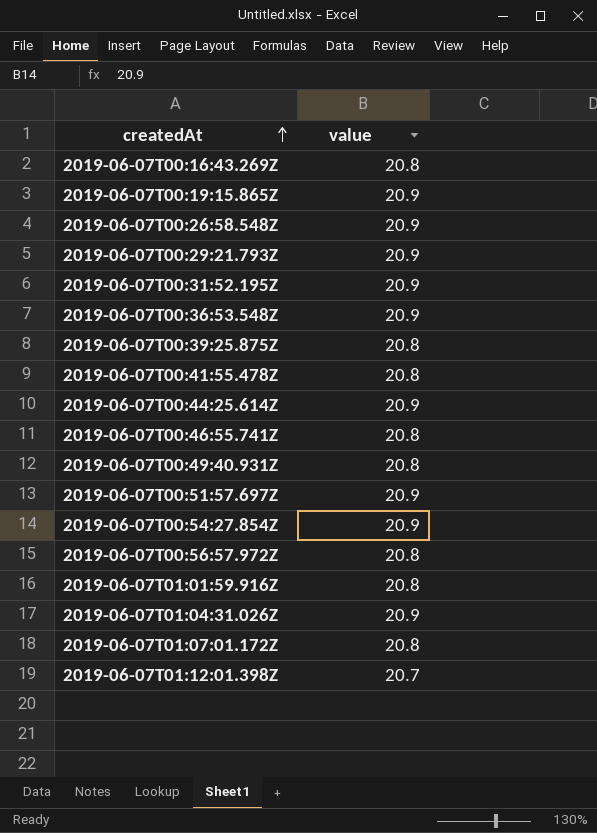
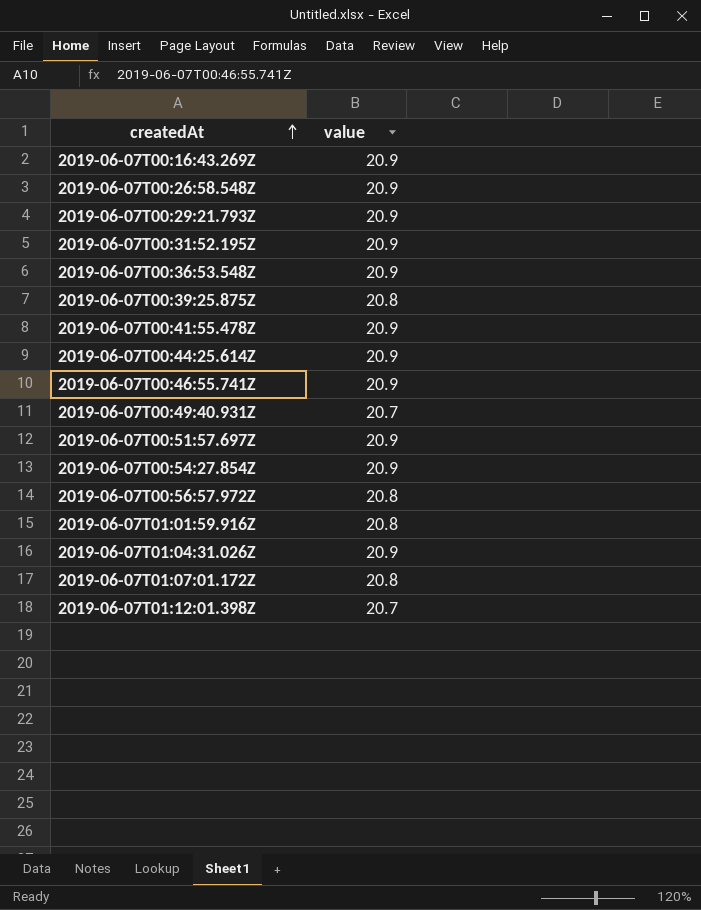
row 2019-06-07T00:19:15.865Z: 20.9 -> none
2019-06-07T00:16:43.269Z | value: 20.8 -> 20.9
2019-06-07T00:41:55.478Z | value: 20.8 -> 20.9
2019-06-07T00:46:55.741Z | value: 20.8 -> 20.9
2019-06-07T00:49:40.931Z | value: 20.8 -> 20.7

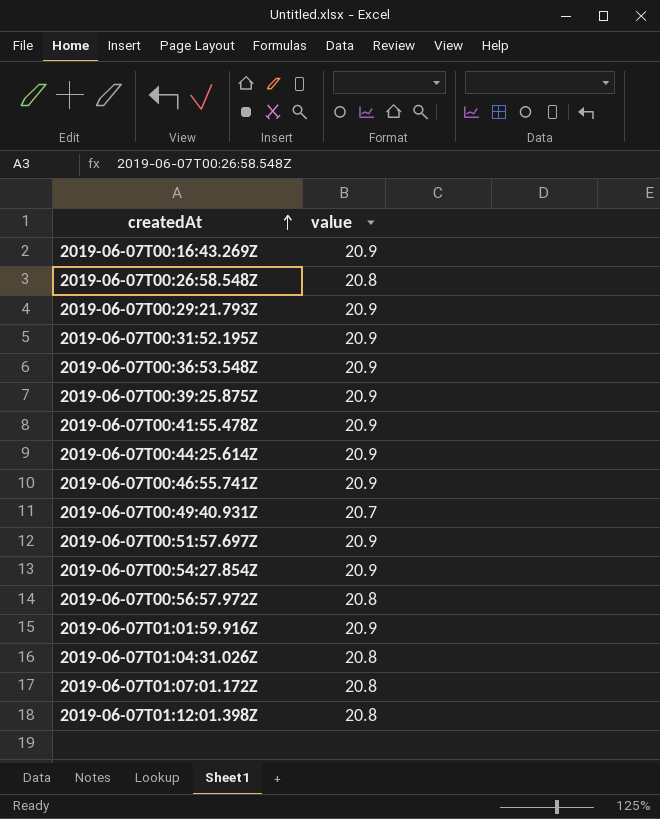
2019-06-07T00:26:58.548Z | value: 20.9 -> 20.8
2019-06-07T00:39:25.875Z | value: 20.8 -> 20.9
2019-06-07T01:01:59.916Z | value: 20.8 -> 20.9
2019-06-07T01:04:31.026Z | value: 20.9 -> 20.8
2019-06-07T01:12:01.398Z | value: 20.7 -> 20.8

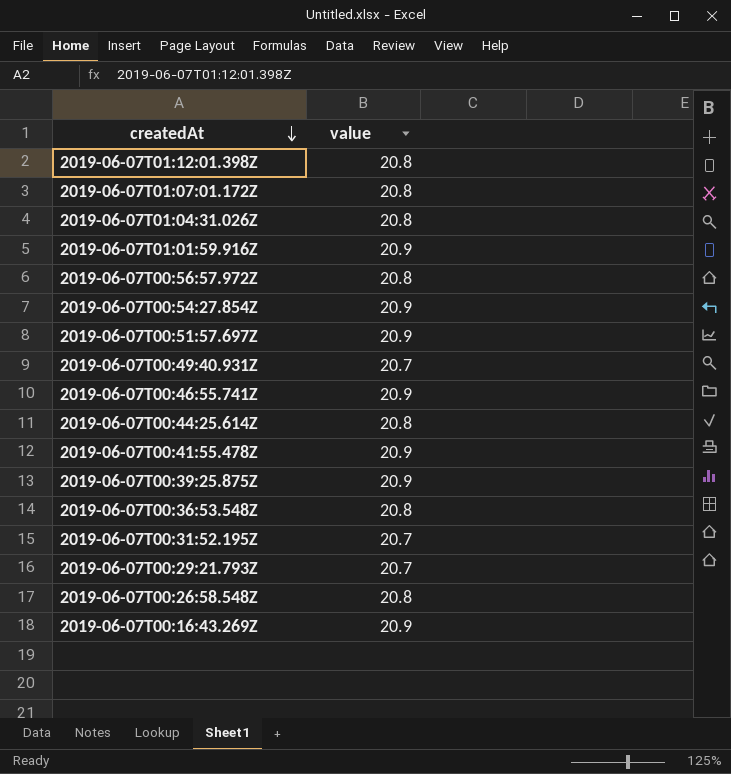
row order: createdAt ascending -> createdAt descending
2019-06-07T00:44:25.614Z | value: 20.9 -> 20.8
2019-06-07T00:36:53.548Z | value: 20.9 -> 20.8
2019-06-07T00:31:52.195Z | value: 20.9 -> 20.7
2019-06-07T00:29:21.793Z | value: 20.9 -> 20.7

